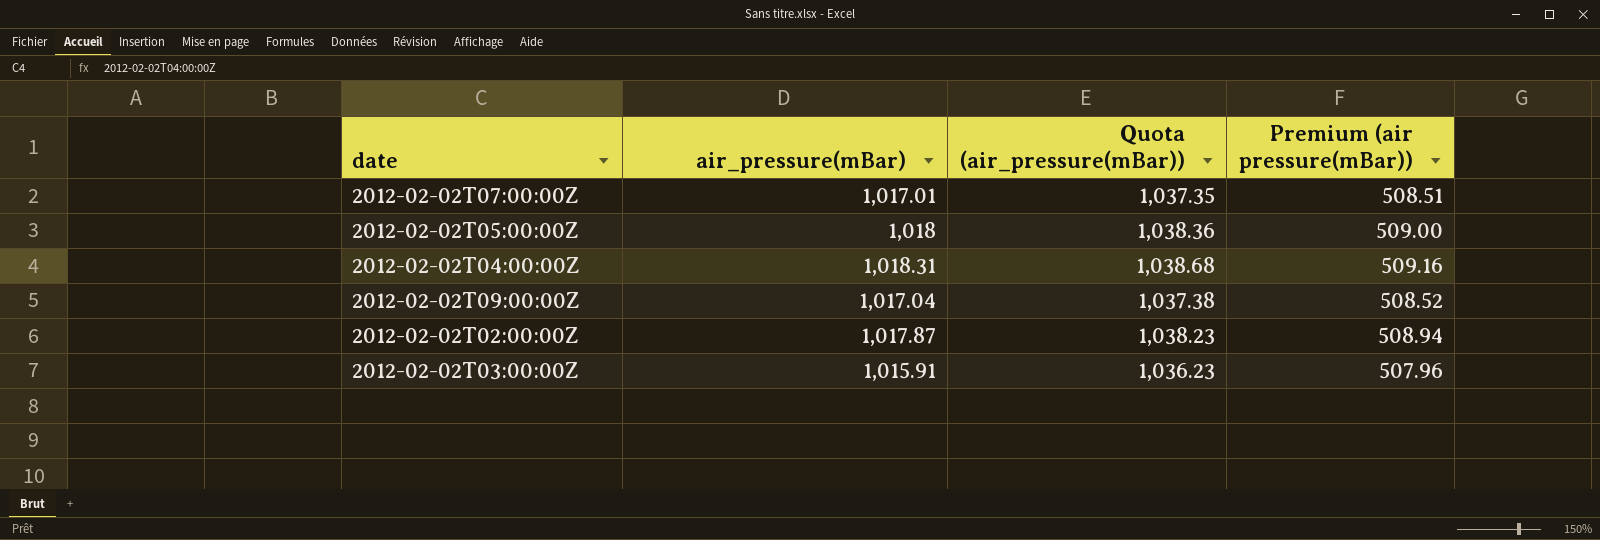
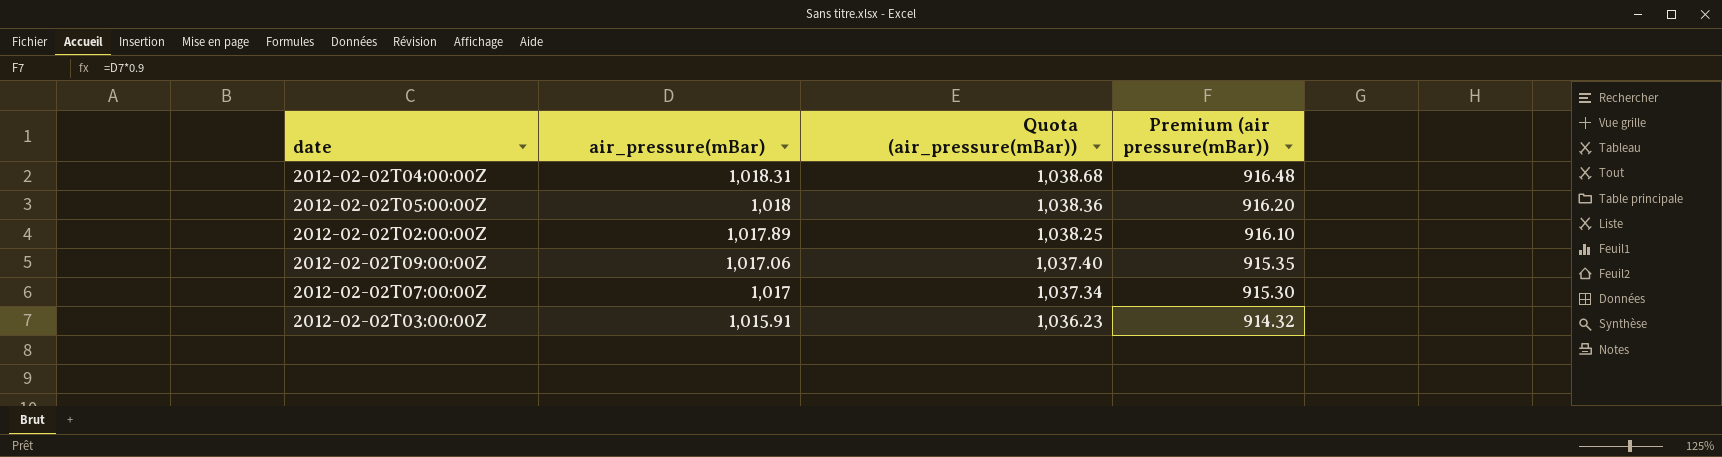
row order: none -> air_pressure(mBar) descending
column Premium (air pressure(mBar)) | formula: [air_pressure(mBar)] * 0.5 -> [air_pressure(mBar)] * 0.9
2012-02-02T02:00:00Z | air_pressure(mBar): 1,017.87 -> 1,017.89
2012-02-02T02:00:00Z | Quota (air_pressure(mBar)): 1,038.23 -> 1,038.25
2012-02-02T09:00:00Z | air_pressure(mBar): 1,017.04 -> 1,017.06
2012-02-02T09:00:00Z | Quota (air_pressure(mBar)): 1,037.38 -> 1,037.40
2012-02-02T07:00:00Z | air_pressure(mBar): 1,017.01 -> 1,017
2012-02-02T07:00:00Z | Quota (air_pressure(mBar)): 1,037.35 -> 1,037.34

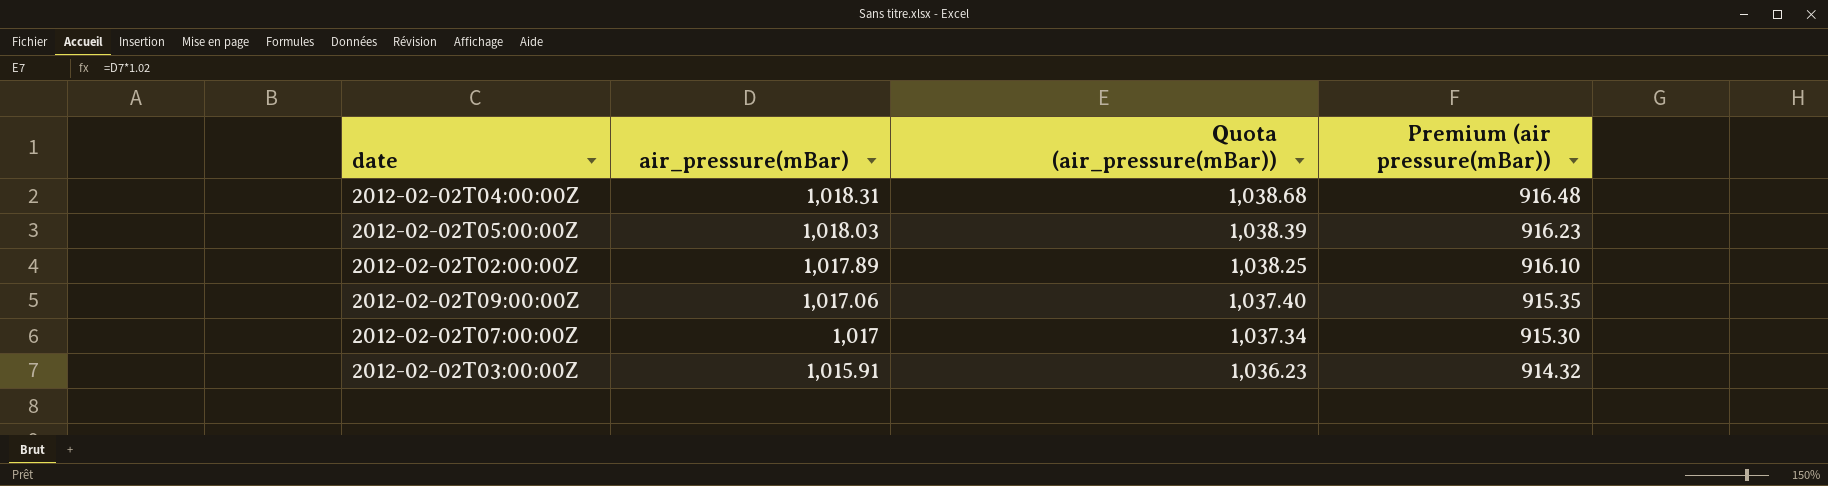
2012-02-02T05:00:00Z | air_pressure(mBar): 1,018 -> 1,018.03
2012-02-02T05:00:00Z | Quota (air_pressure(mBar)): 1,038.36 -> 1,038.39
2012-02-02T05:00:00Z | Premium (air pressure(mBar)): 916.20 -> 916.23

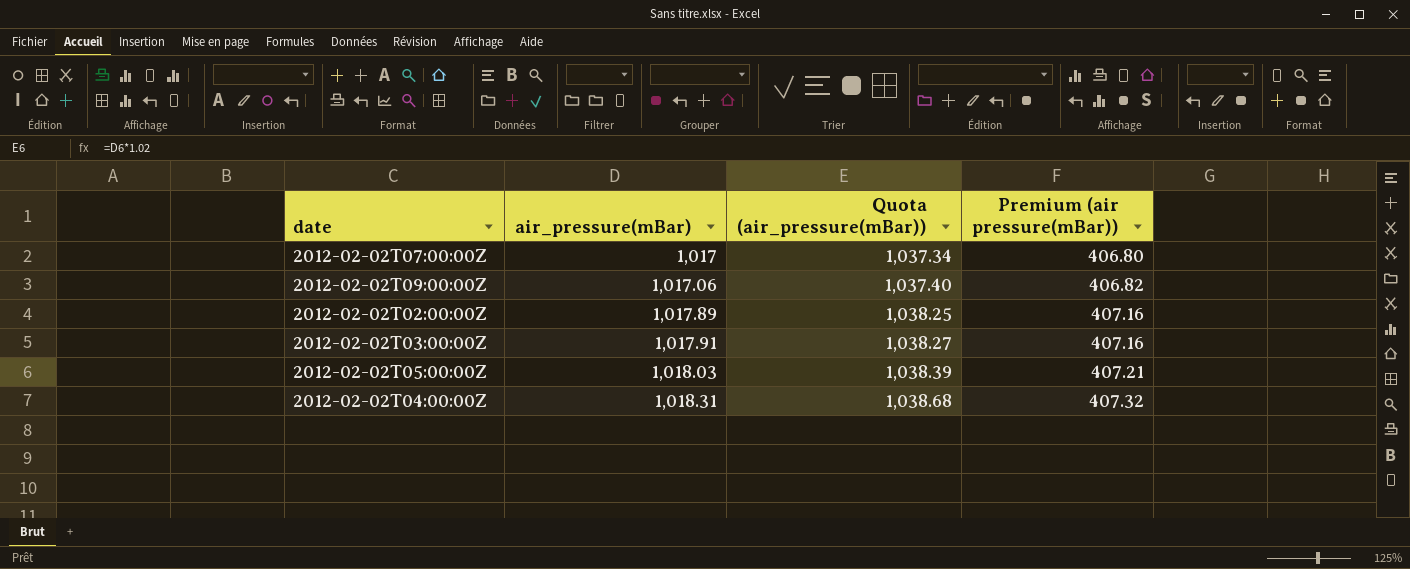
row order: air_pressure(mBar) descending -> air_pressure(mBar) ascending
column Premium (air pressure(mBar)) | formula: [air_pressure(mBar)] * 0.9 -> [air_pressure(mBar)] * 0.4
2012-02-02T03:00:00Z | air_pressure(mBar): 1,015.91 -> 1,017.91
2012-02-02T03:00:00Z | Quota (air_pressure(mBar)): 1,036.23 -> 1,038.27

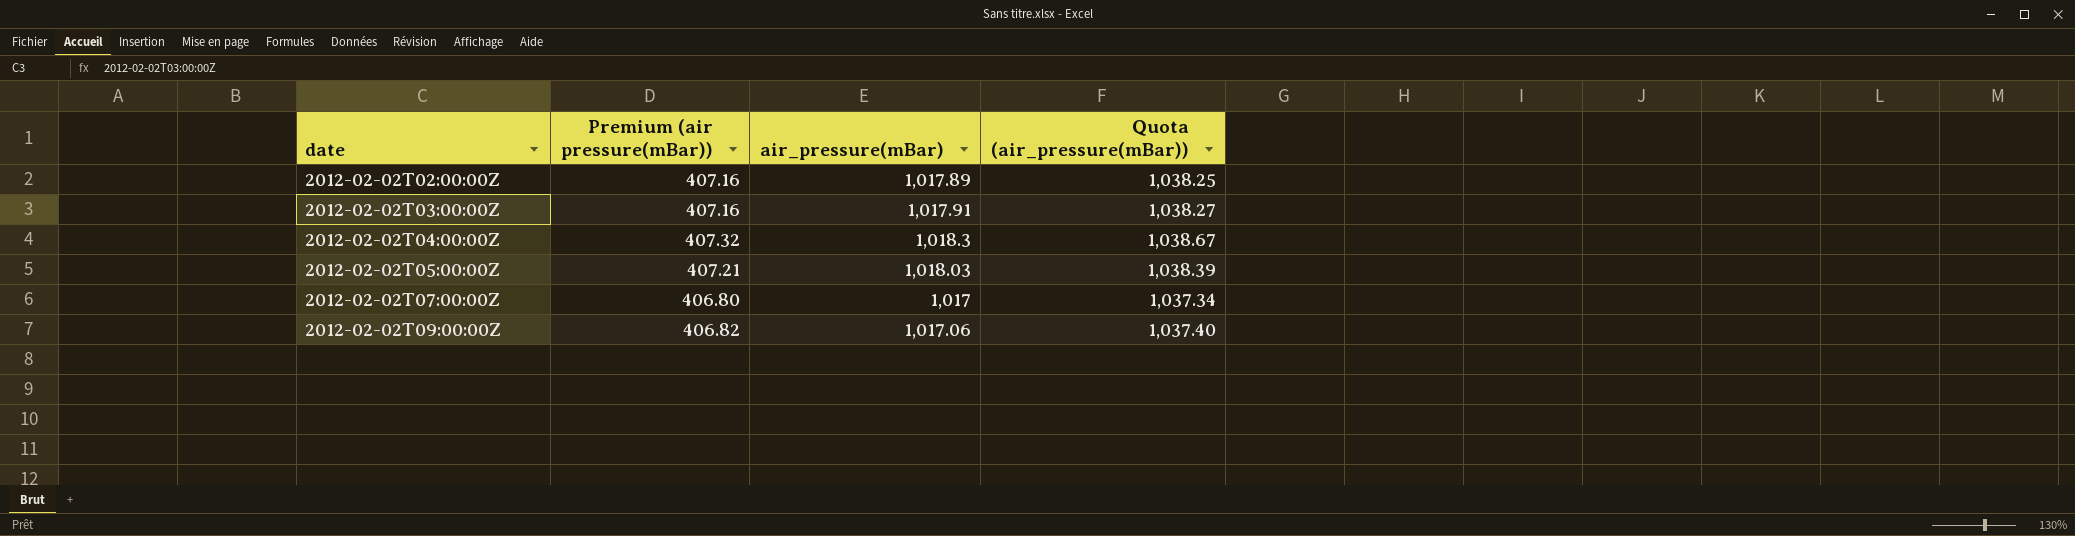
row order: air_pressure(mBar) ascending -> date ascending
column Premium (air pressure(mBar)) | position: 4 -> 2
2012-02-02T04:00:00Z | air_pressure(mBar): 1,018.31 -> 1,018.3
2012-02-02T04:00:00Z | Quota (air_pressure(mBar)): 1,038.68 -> 1,038.67

